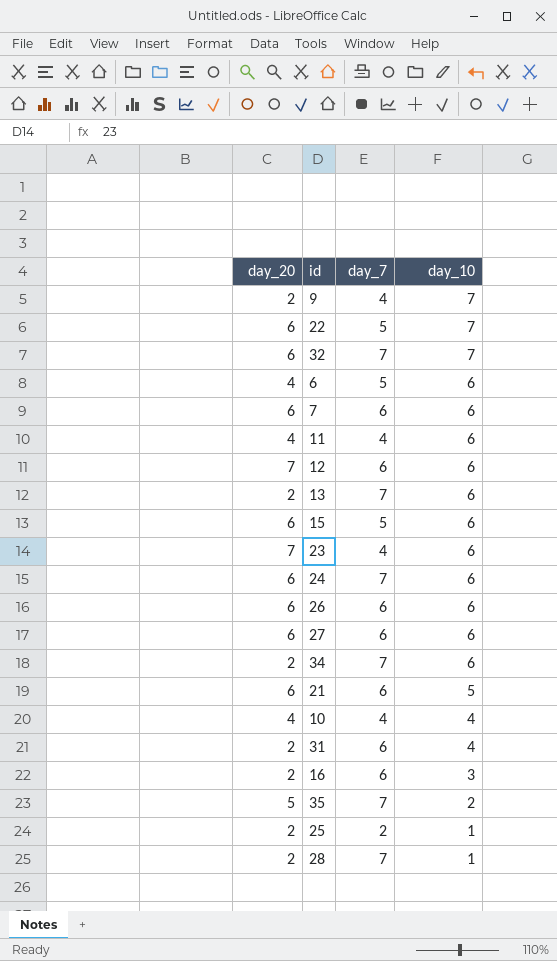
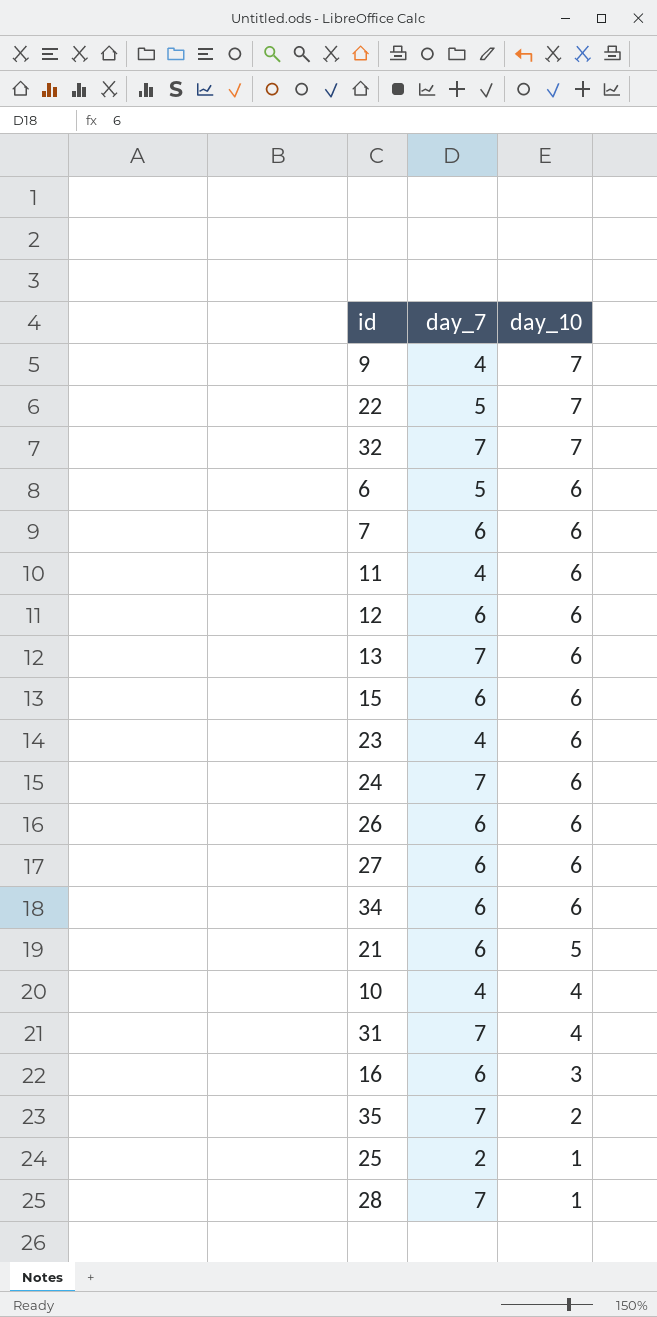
column day_20 | position: 1 -> none
15 | day_7: 5 -> 6
34 | day_7: 7 -> 6
31 | day_7: 6 -> 7

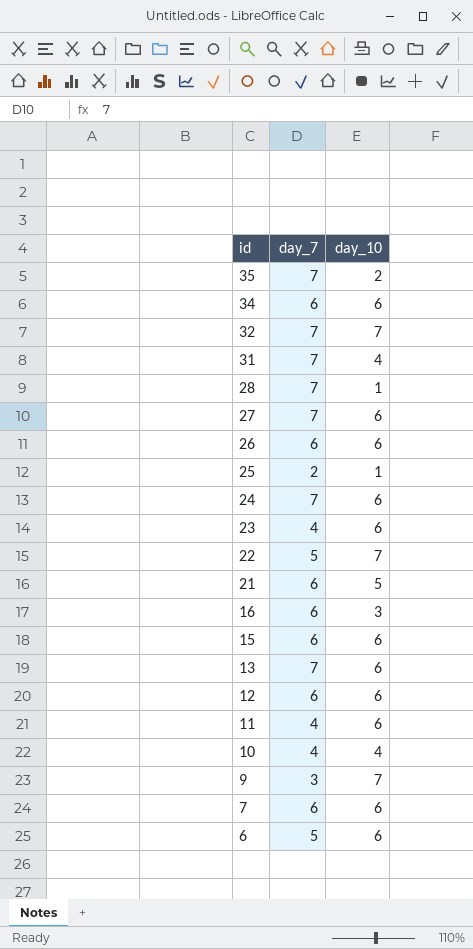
row order: day_10 descending -> id descending
27 | day_7: 6 -> 7
9 | day_7: 4 -> 3

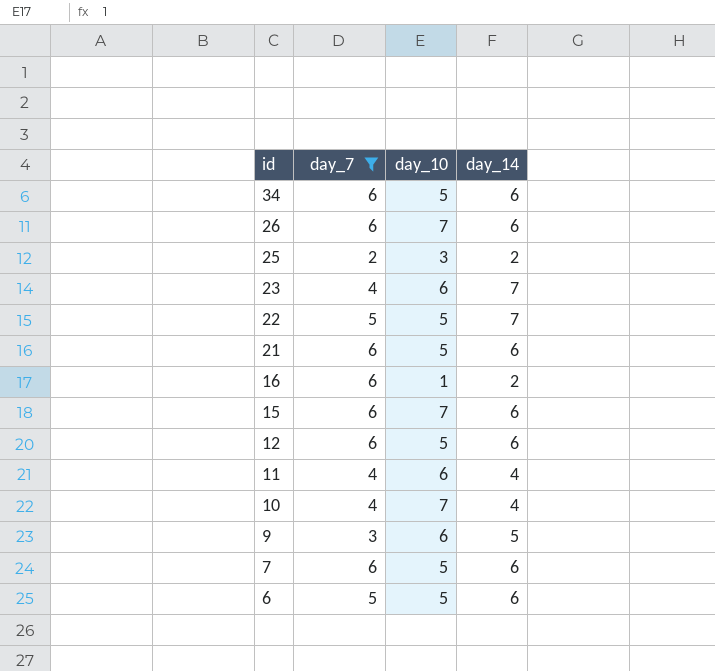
filter: none -> day_7 != 7
column day_14 | position: none -> 4
34 | day_10: 6 -> 5
26 | day_10: 6 -> 7
25 | day_10: 1 -> 3
22 | day_10: 7 -> 5
16 | day_10: 3 -> 1
15 | day_10: 6 -> 7
12 | day_10: 6 -> 5
10 | day_10: 4 -> 7
9 | day_10: 7 -> 6
7 | day_10: 6 -> 5
6 | day_10: 6 -> 5

